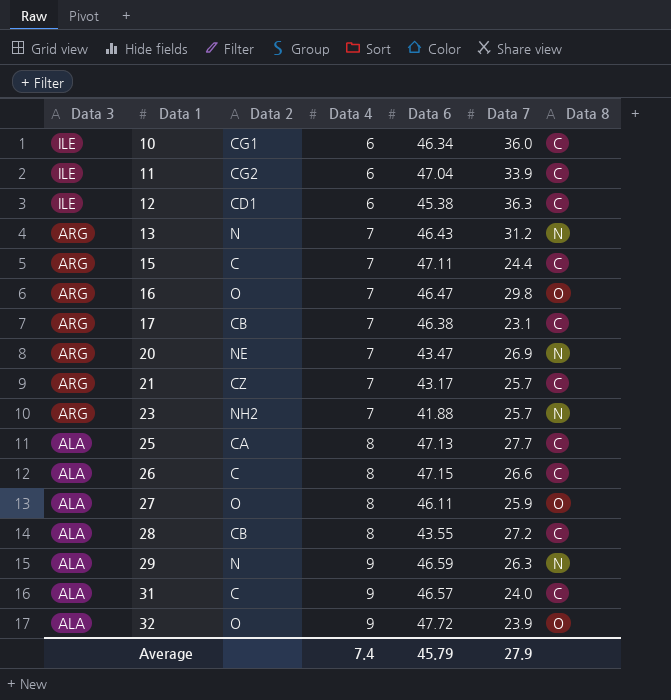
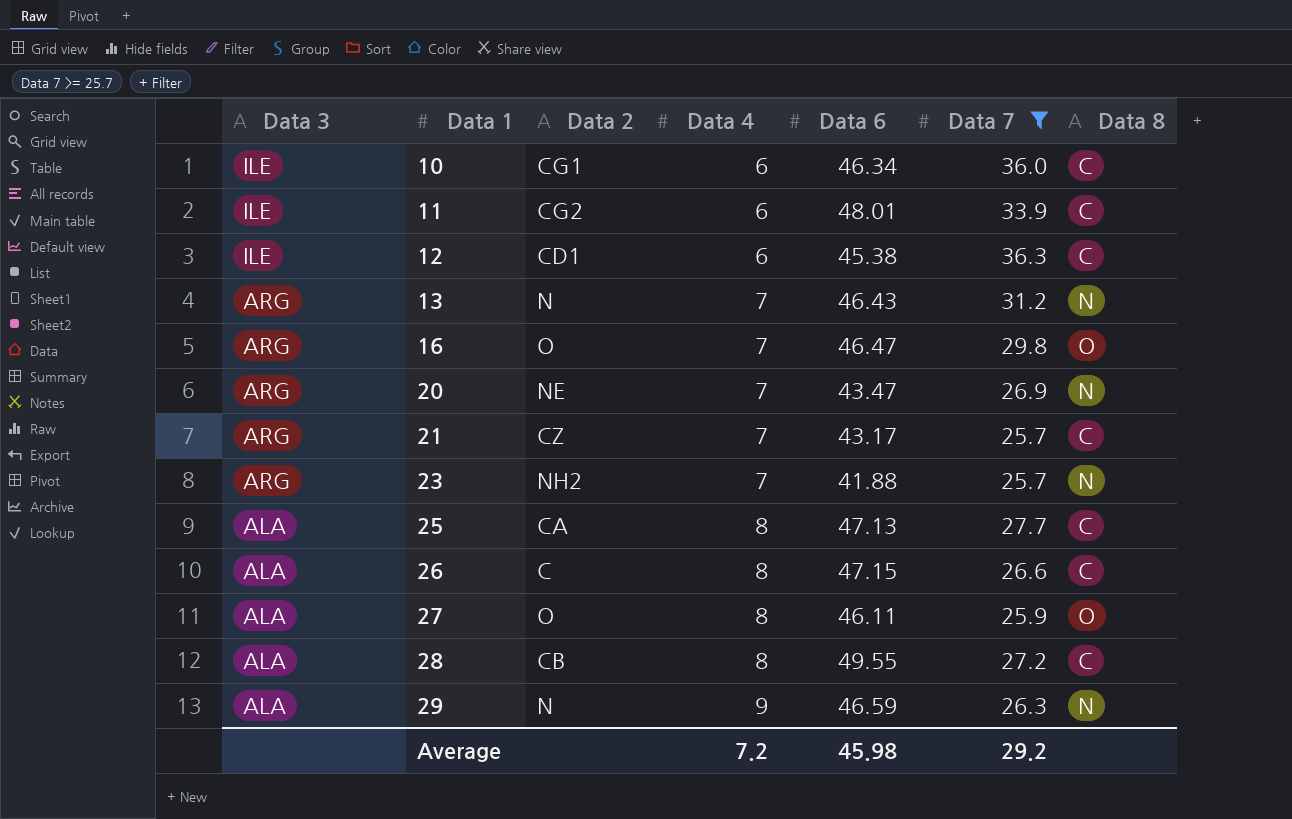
filter: none -> Data 7 >= 25.7
11 | Data 6: 47.04 -> 48.01
28 | Data 6: 43.55 -> 49.55
Average | Data 4: 7.4 -> 7.2
Average | Data 6: 45.79 -> 45.98
Average | Data 7: 27.9 -> 29.2

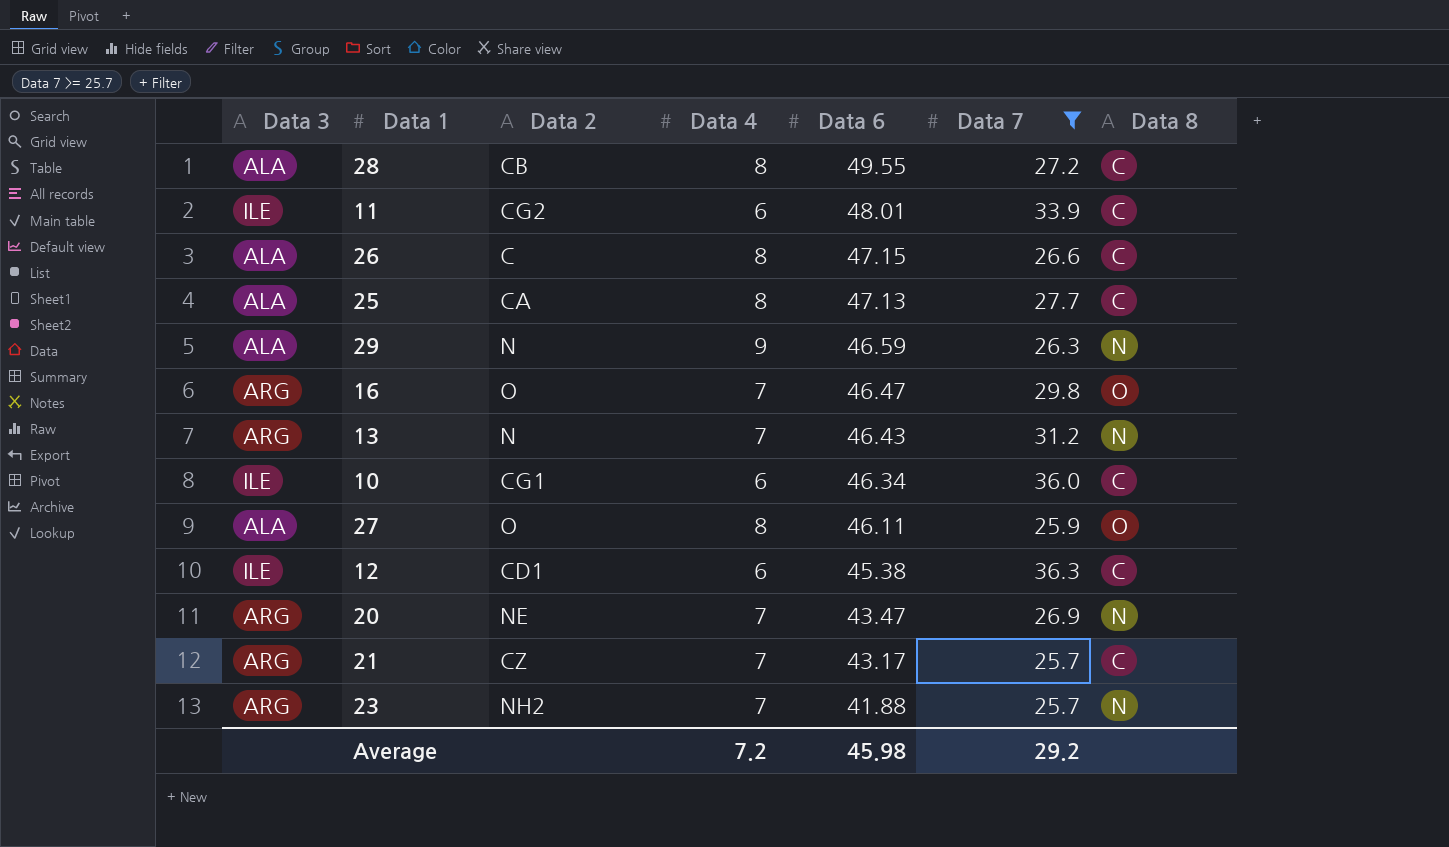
row order: Data 3 descending -> Data 6 descending

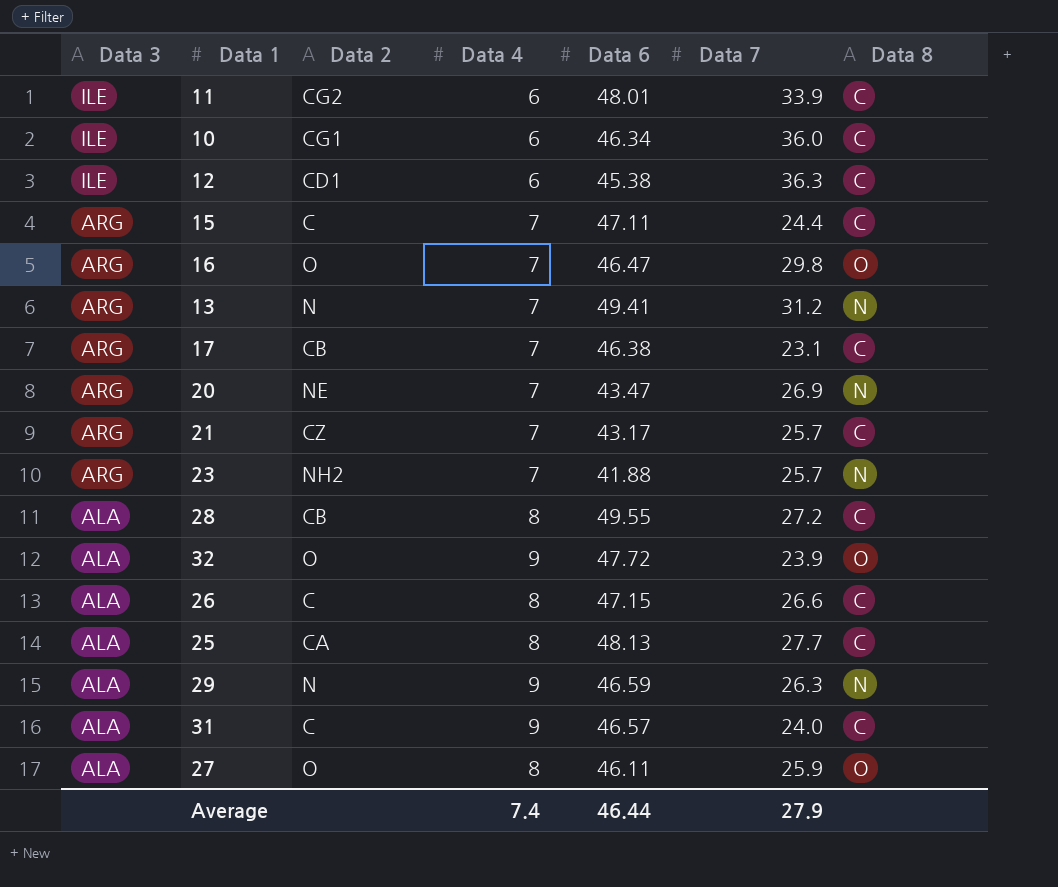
filter: Data 7 >= 25.7 -> none
row order: Data 6 descending -> Data 3 descending
13 | Data 6: 46.43 -> 49.41
25 | Data 6: 47.13 -> 48.13
Average | Data 4: 7.2 -> 7.4
Average | Data 6: 45.98 -> 46.44
Average | Data 7: 29.2 -> 27.9

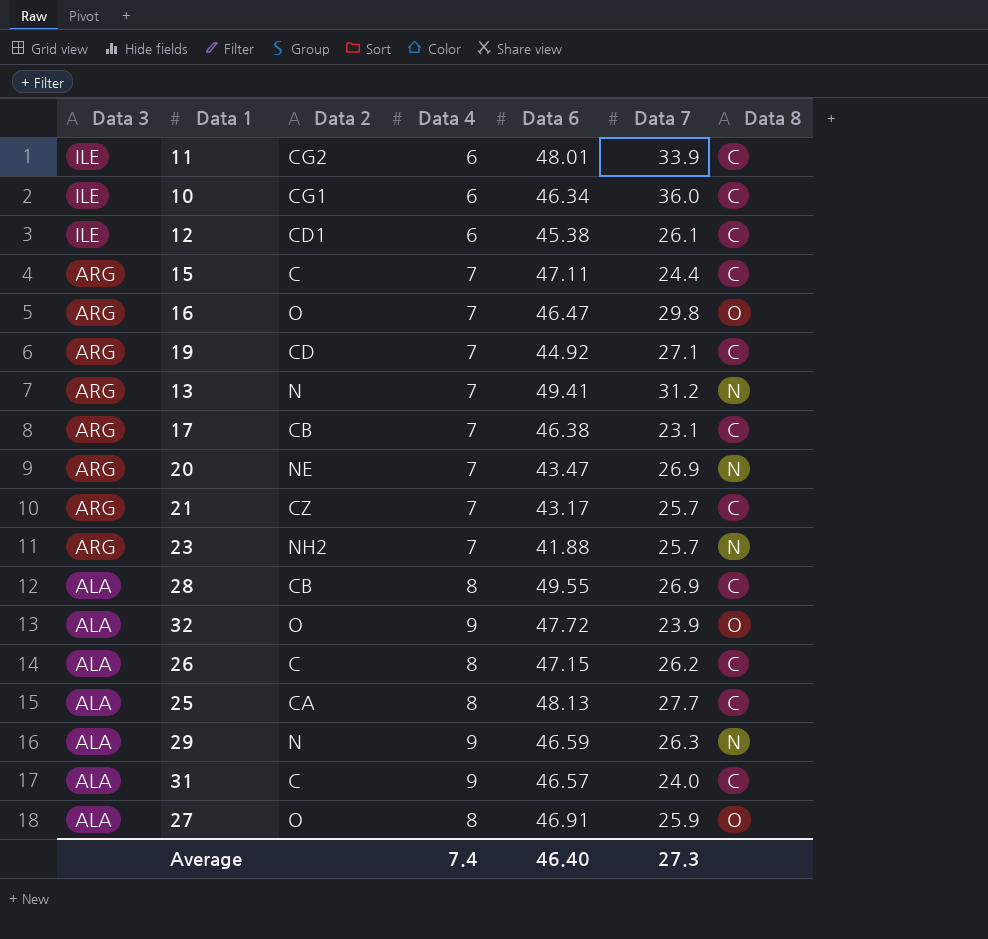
12 | Data 7: 36.3 -> 26.1
row 19: none -> ARG | CD | 7 | 44.92 | 27.1 | C
28 | Data 7: 27.2 -> 26.9
26 | Data 7: 26.6 -> 26.2
27 | Data 6: 46.11 -> 46.91
Average | Data 6: 46.44 -> 46.40
Average | Data 7: 27.9 -> 27.3

